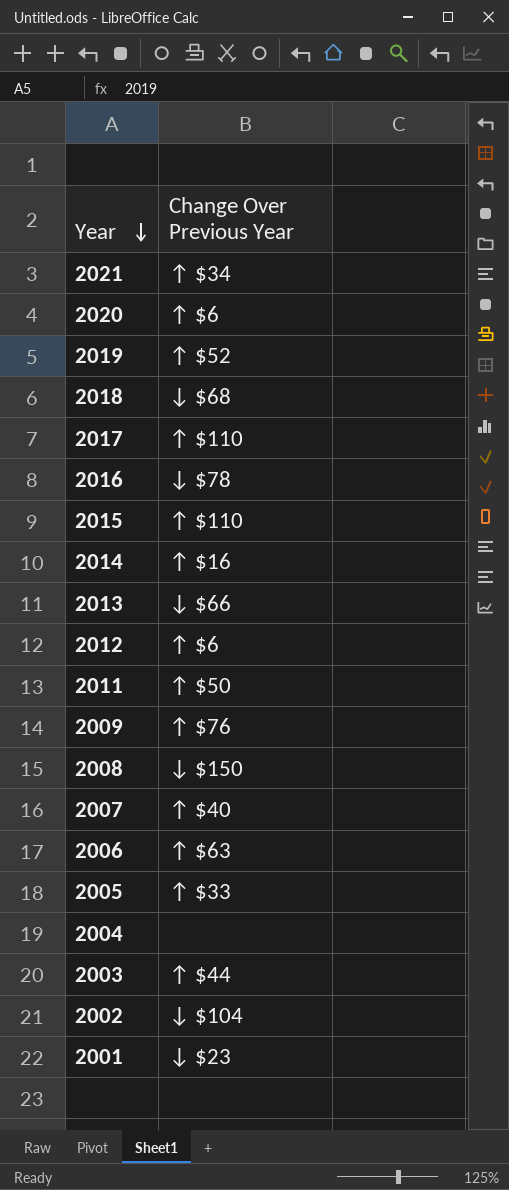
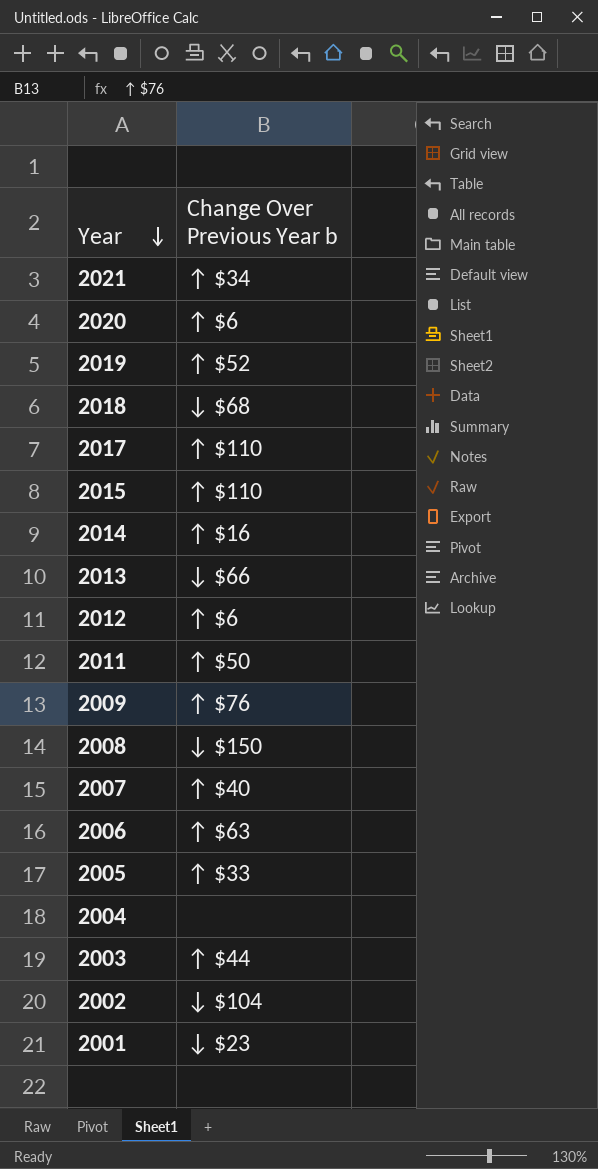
column name: Change Over Previous Year -> Change Over Previous Year b
row 2016: ↓ $78 -> none

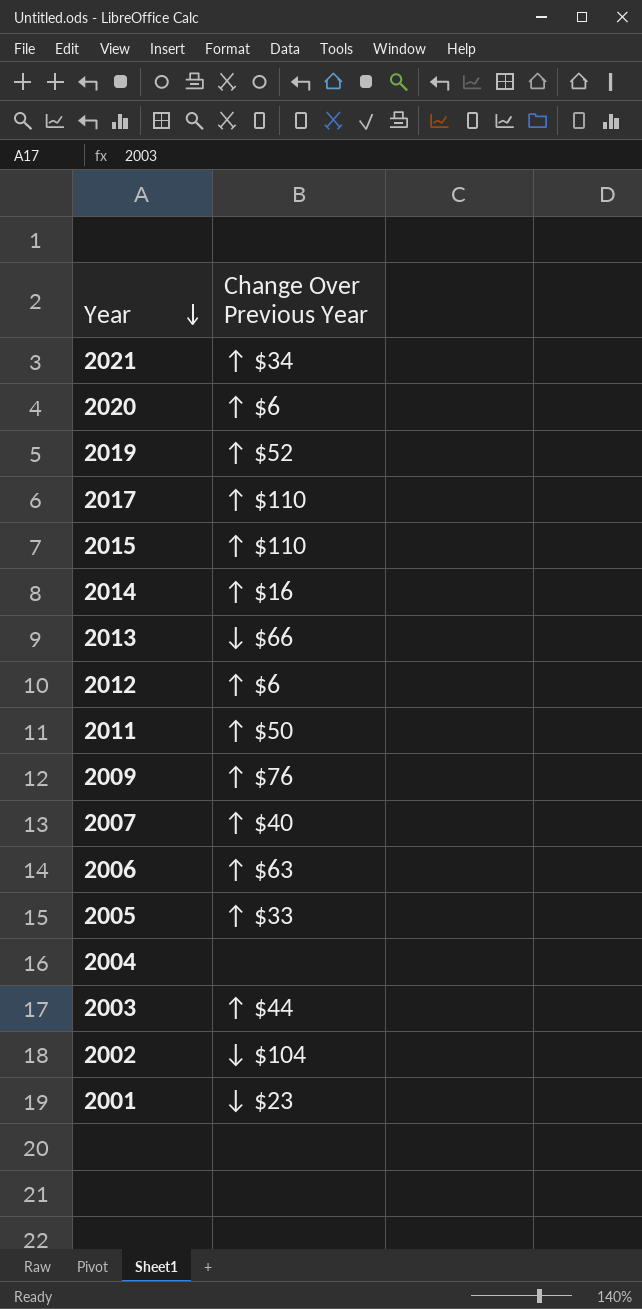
column name: Change Over Previous Year b -> Change Over Previous Year
row 2018: ↓ $68 -> none
row 2008: ↓ $150 -> none

